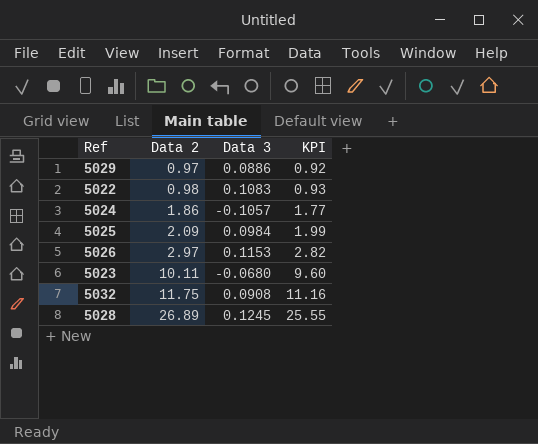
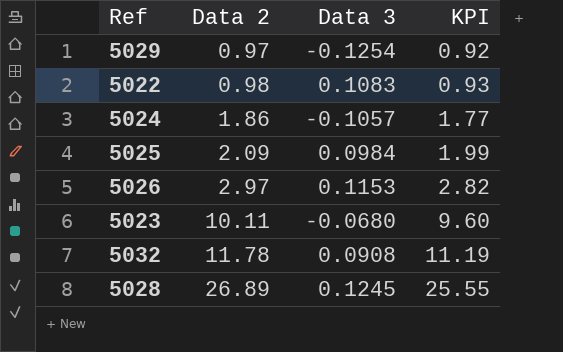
5029 | Data 3: 0.0886 -> -0.1254
5032 | Data 2: 11.75 -> 11.78
5032 | KPI: 11.16 -> 11.19

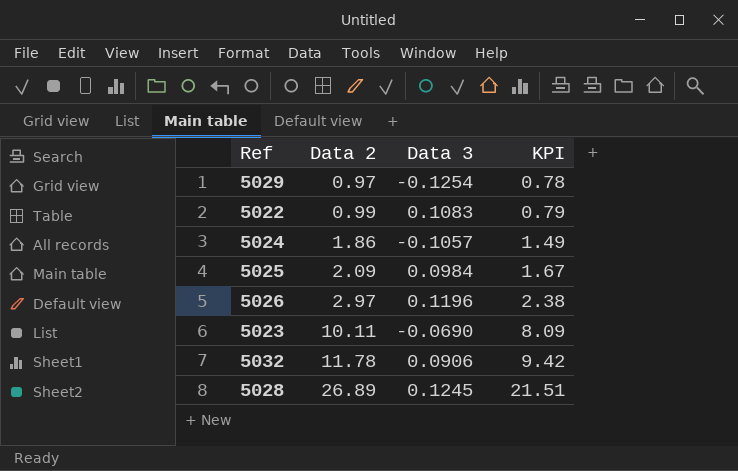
column KPI | formula: [Data 2] * 0.95 -> [Data 2] * 0.8
5022 | Data 2: 0.98 -> 0.99
5026 | Data 3: 0.1153 -> 0.1196
5023 | Data 3: -0.0680 -> -0.0690
5032 | Data 3: 0.0908 -> 0.0906

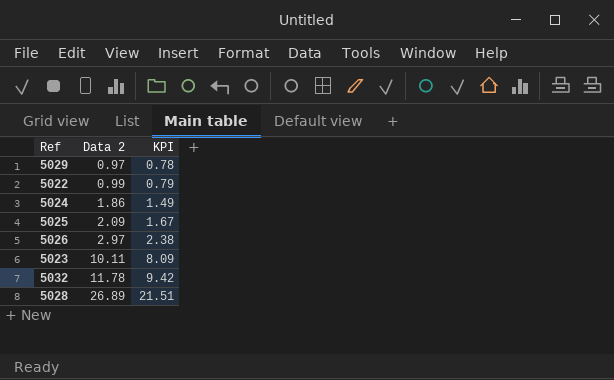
column Data 3 | position: 3 -> none

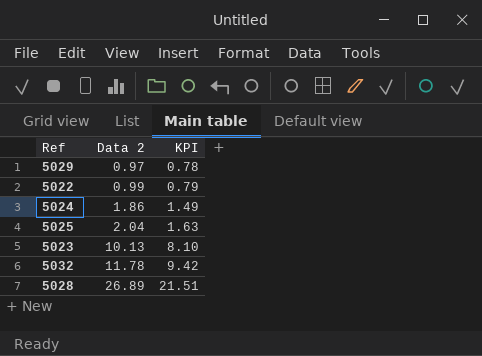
row 5026: 2.97 | 2.38 -> none
5025 | Data 2: 2.09 -> 2.04
5025 | KPI: 1.67 -> 1.63
5023 | Data 2: 10.11 -> 10.13
5023 | KPI: 8.09 -> 8.10

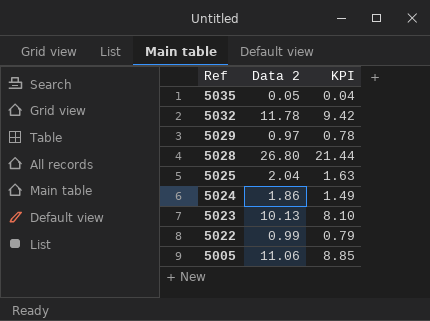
row order: Data 2 ascending -> Ref descending
row 5035: none -> 0.05 | 0.04
5028 | Data 2: 26.89 -> 26.80
5028 | KPI: 21.51 -> 21.44
row 5005: none -> 11.06 | 8.85

